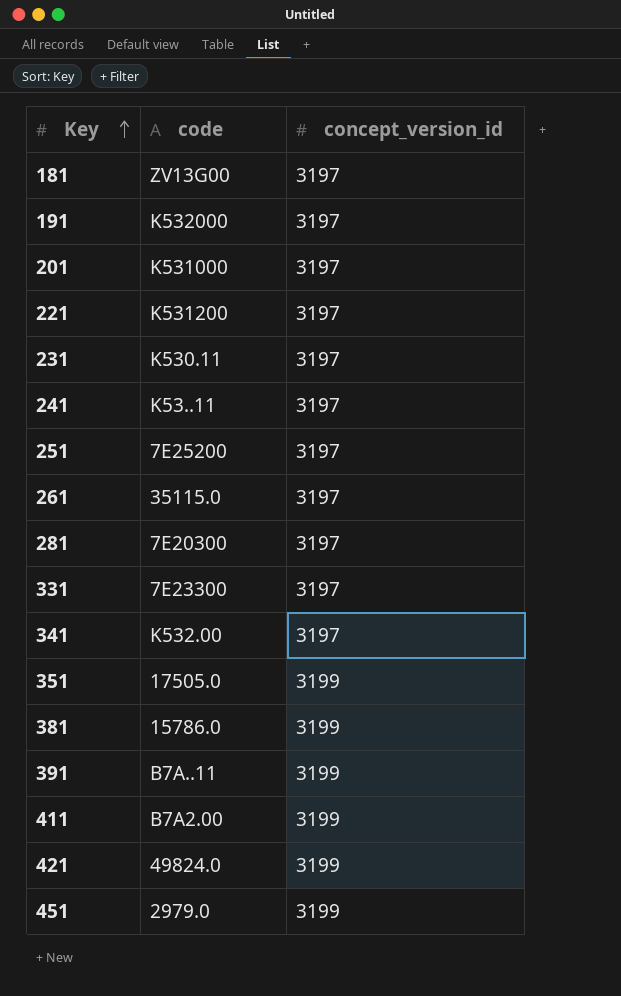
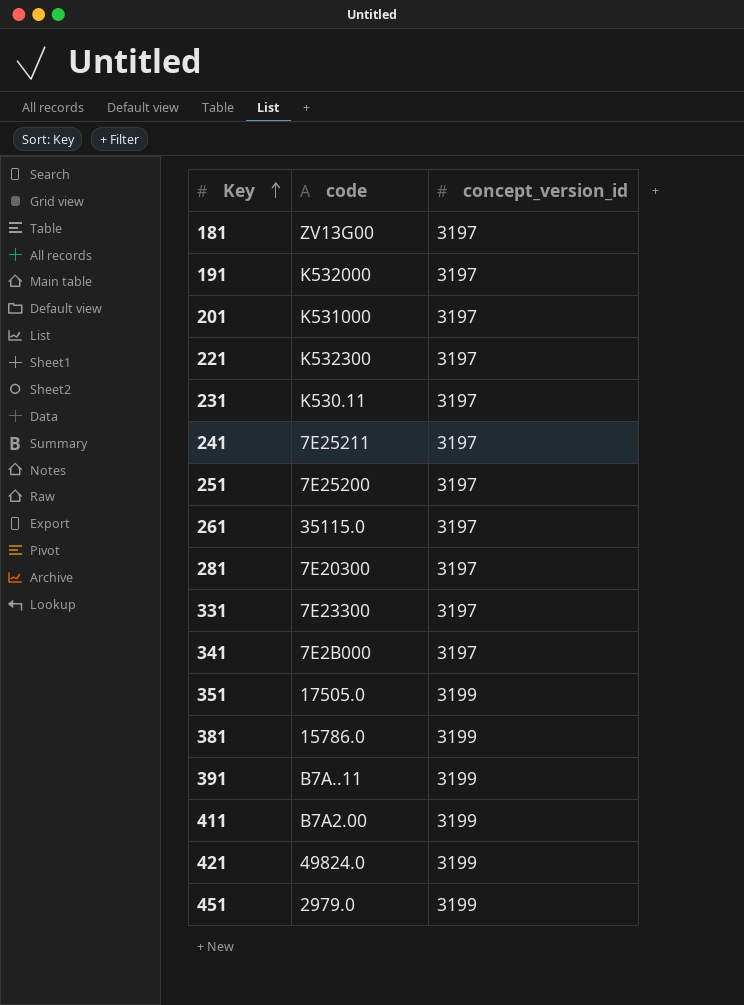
221 | code: K531200 -> K532300
241 | code: K53..11 -> 7E25211
341 | code: K532.00 -> 7E2B000

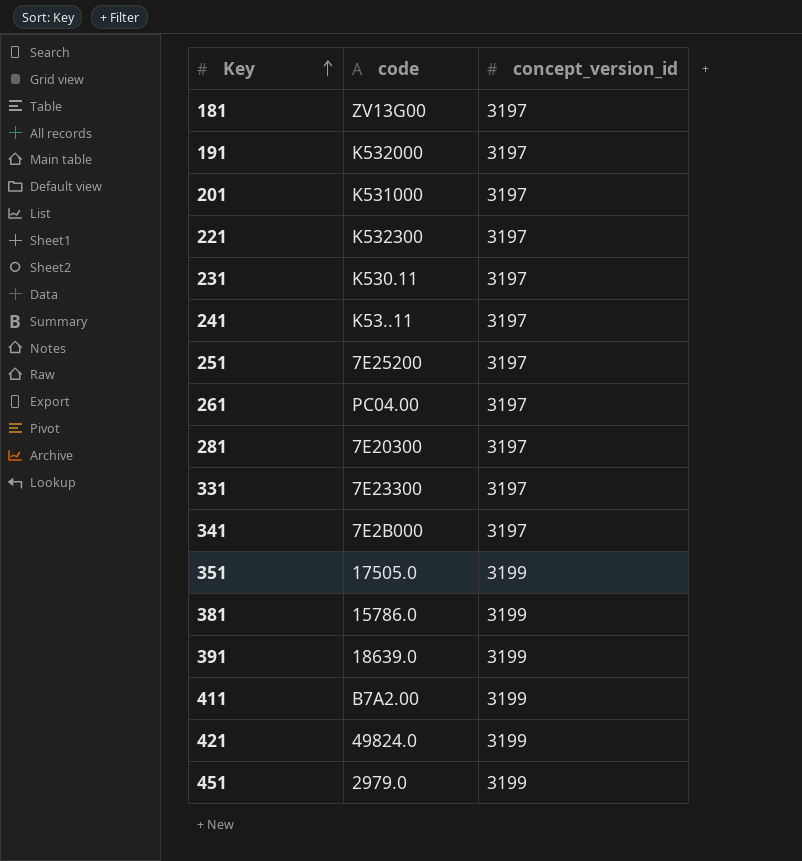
241 | code: 7E25211 -> K53..11
261 | code: 35115.0 -> PC04.00
391 | code: B7A..11 -> 18639.0

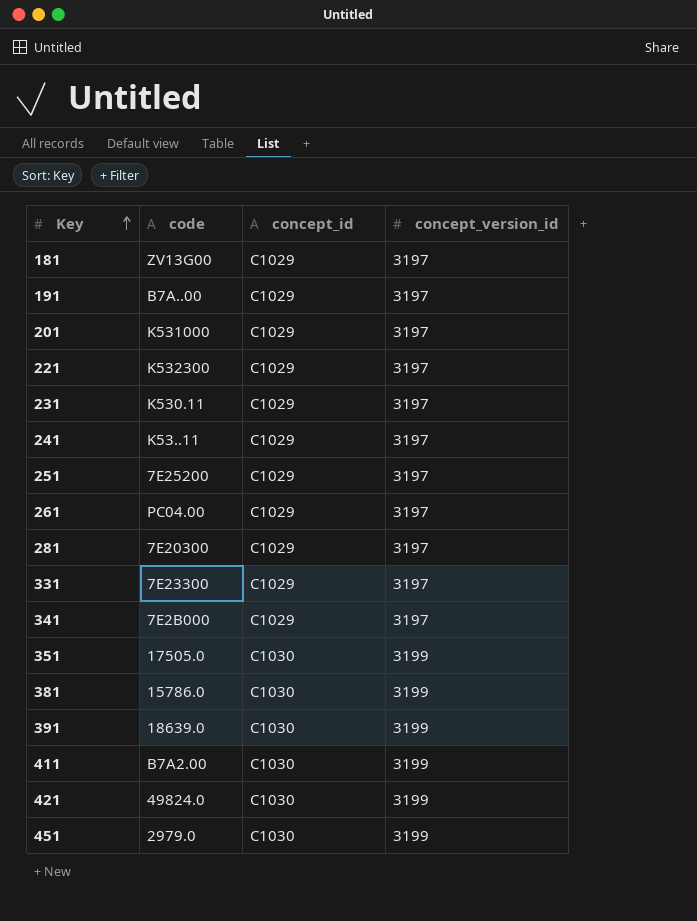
column concept_id | position: none -> 3
191 | code: K532000 -> B7A..00

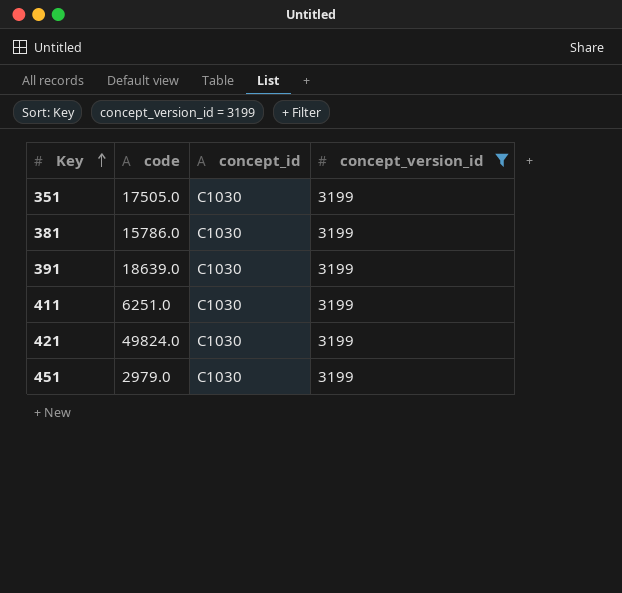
filter: none -> concept_version_id = 3199
411 | code: B7A2.00 -> 6251.0

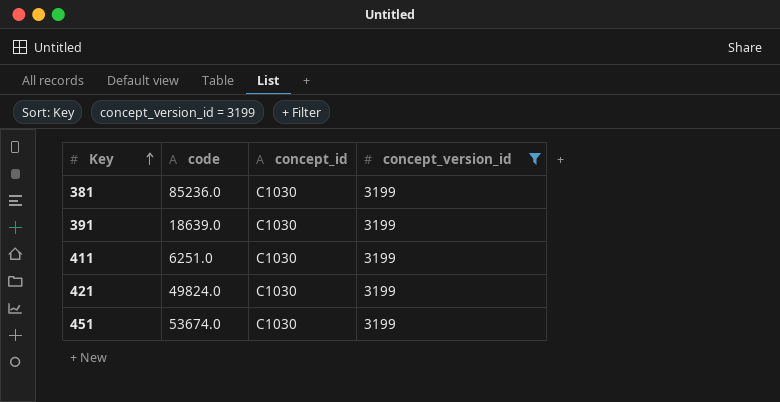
row 351: 17505.0 | C1030 | 3199 -> none
381 | code: 15786.0 -> 85236.0
451 | code: 2979.0 -> 53674.0

